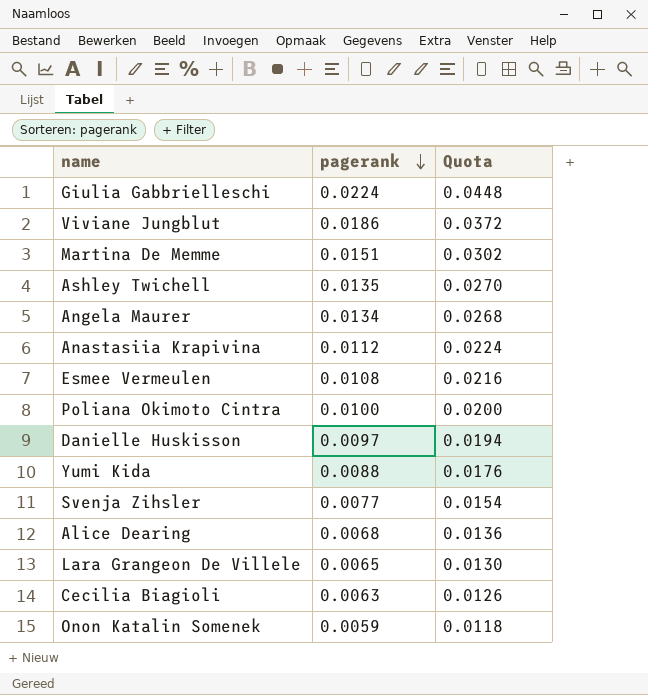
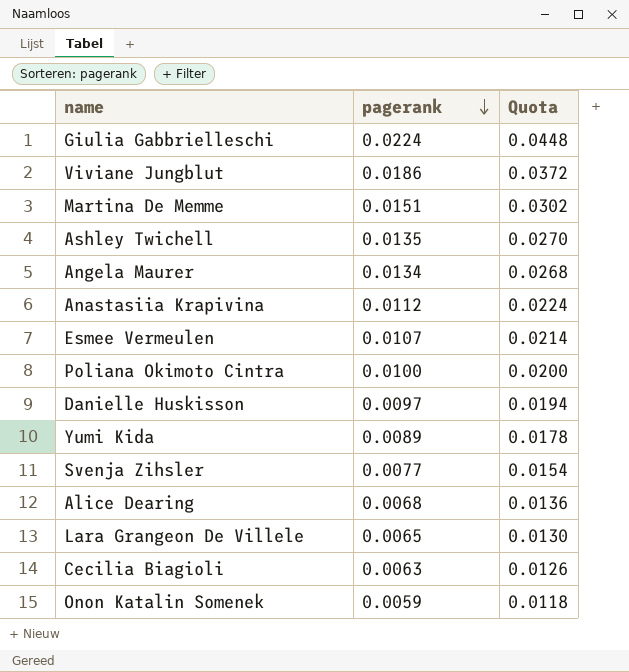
Esmee Vermeulen | pagerank: 0.0108 -> 0.0107
Esmee Vermeulen | Quota: 0.0216 -> 0.0214
Yumi Kida | pagerank: 0.0088 -> 0.0089
Yumi Kida | Quota: 0.0176 -> 0.0178

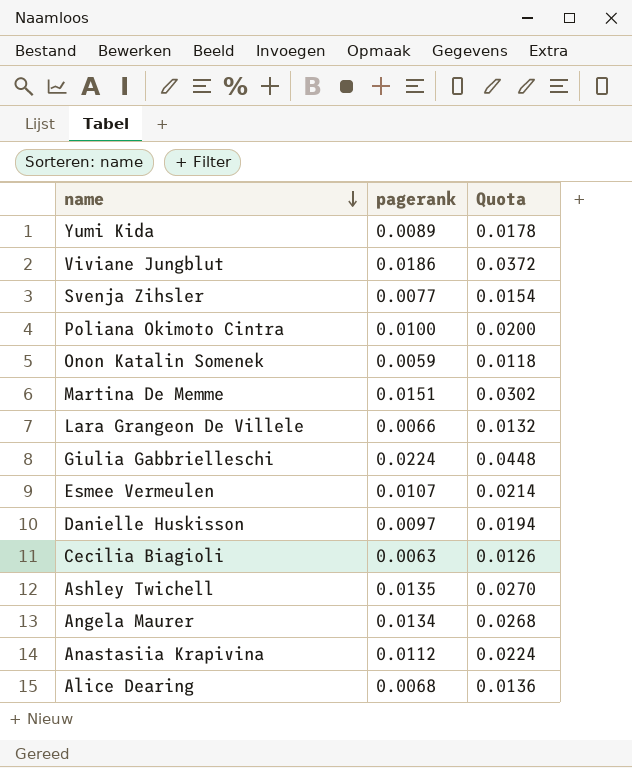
row order: pagerank descending -> name descending
Lara Grangeon De Villele | pagerank: 0.0065 -> 0.0066
Lara Grangeon De Villele | Quota: 0.0130 -> 0.0132

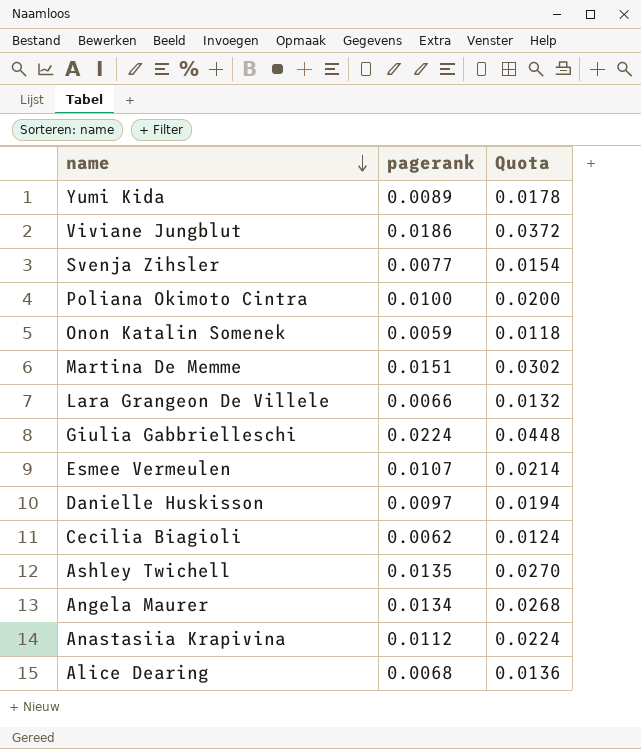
Cecilia Biagioli | pagerank: 0.0063 -> 0.0062
Cecilia Biagioli | Quota: 0.0126 -> 0.0124

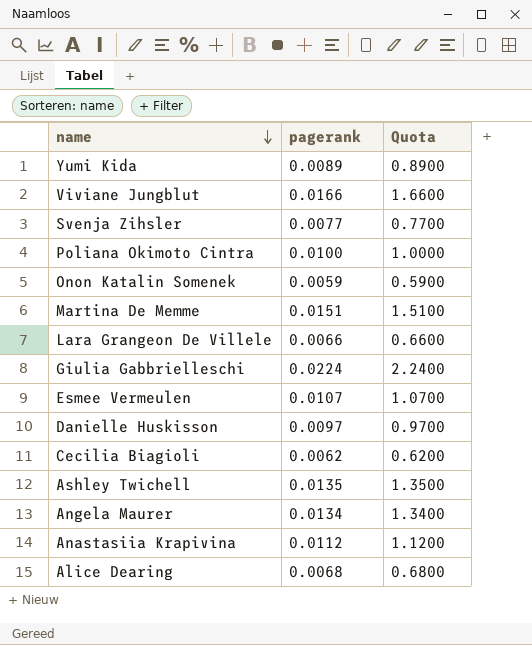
column Quota | formula: [pagerank] * 2 -> [pagerank] * 100
Viviane Jungblut | pagerank: 0.0186 -> 0.0166

